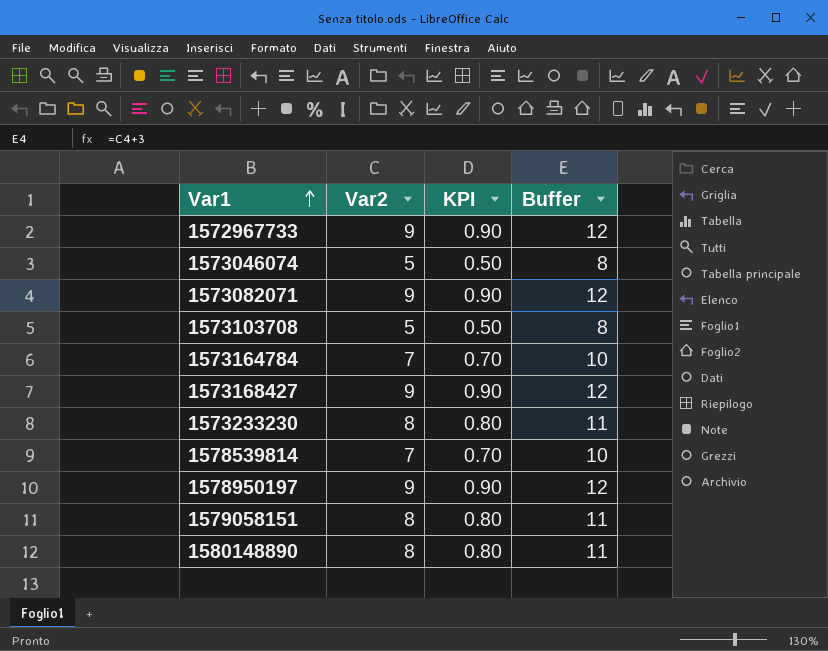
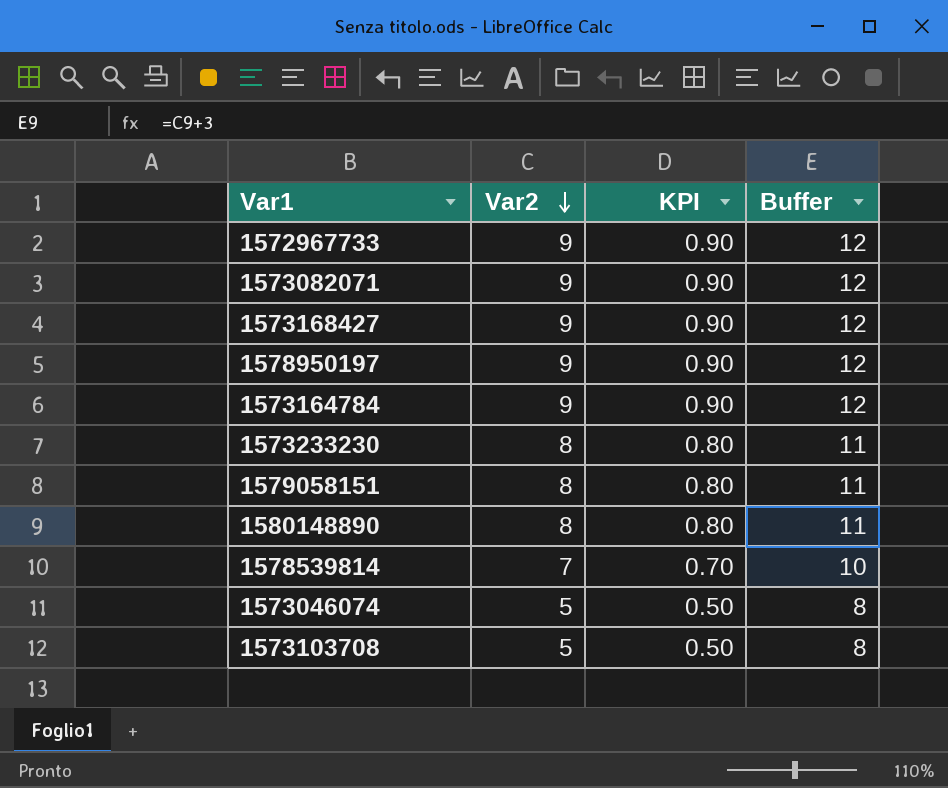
row order: Var1 ascending -> Var2 descending
1573164784 | Var2: 7 -> 9
1573164784 | KPI: 0.70 -> 0.90
1573164784 | Buffer: 10 -> 12

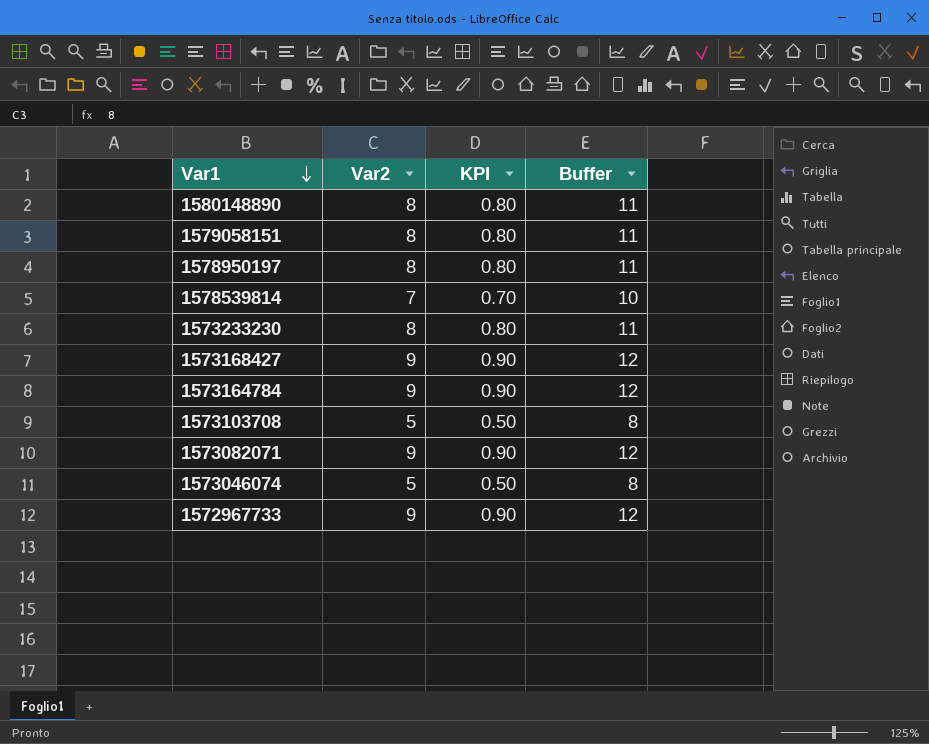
row order: Var2 descending -> Var1 descending
1578950197 | Var2: 9 -> 8
1578950197 | KPI: 0.90 -> 0.80
1578950197 | Buffer: 12 -> 11

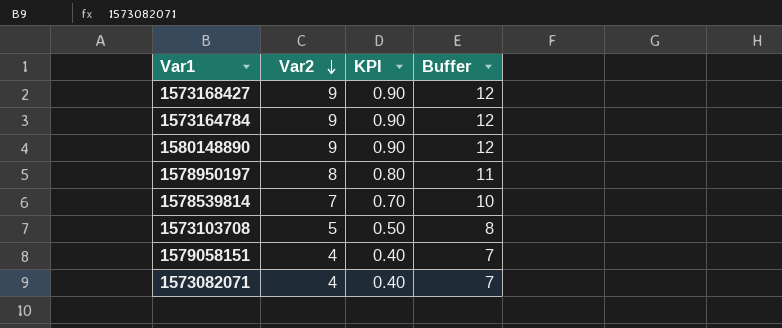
row order: Var1 descending -> Var2 descending
row 1573233230: 8 | 0.80 | 11 -> none
row 1573046074: 5 | 0.50 | 8 -> none
row 1572967733: 9 | 0.90 | 12 -> none
1580148890 | Var2: 8 -> 9
1580148890 | KPI: 0.80 -> 0.90
1580148890 | Buffer: 11 -> 12
1579058151 | Var2: 8 -> 4
1579058151 | KPI: 0.80 -> 0.40
1579058151 | Buffer: 11 -> 7
1573082071 | Var2: 9 -> 4
1573082071 | KPI: 0.90 -> 0.40
1573082071 | Buffer: 12 -> 7

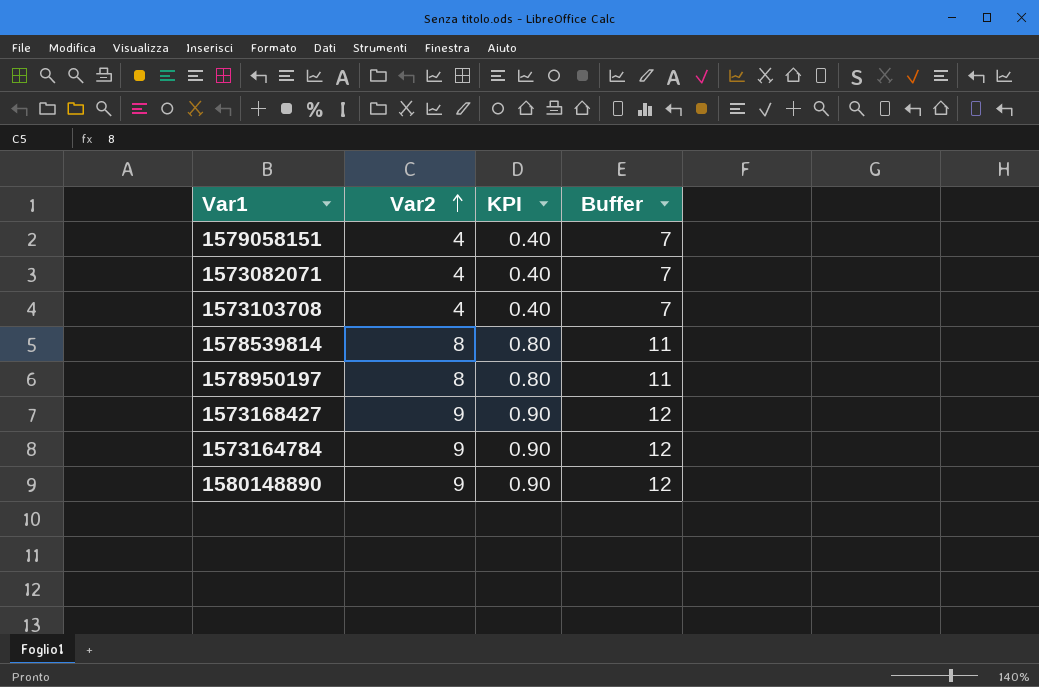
row order: Var2 descending -> Var2 ascending
1573103708 | Var2: 5 -> 4
1573103708 | KPI: 0.50 -> 0.40
1573103708 | Buffer: 8 -> 7
1578539814 | Var2: 7 -> 8
1578539814 | KPI: 0.70 -> 0.80
1578539814 | Buffer: 10 -> 11

